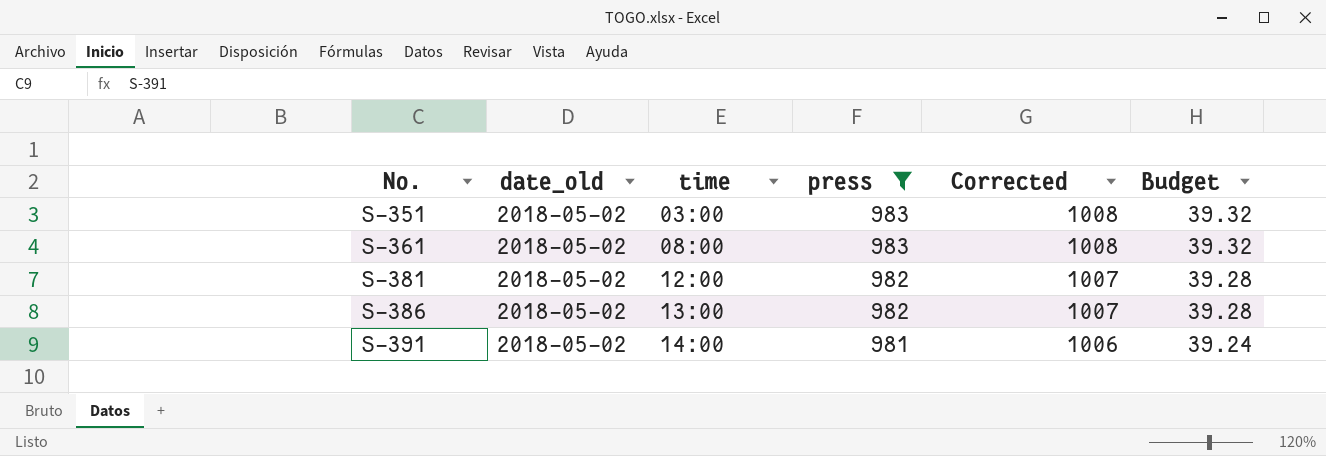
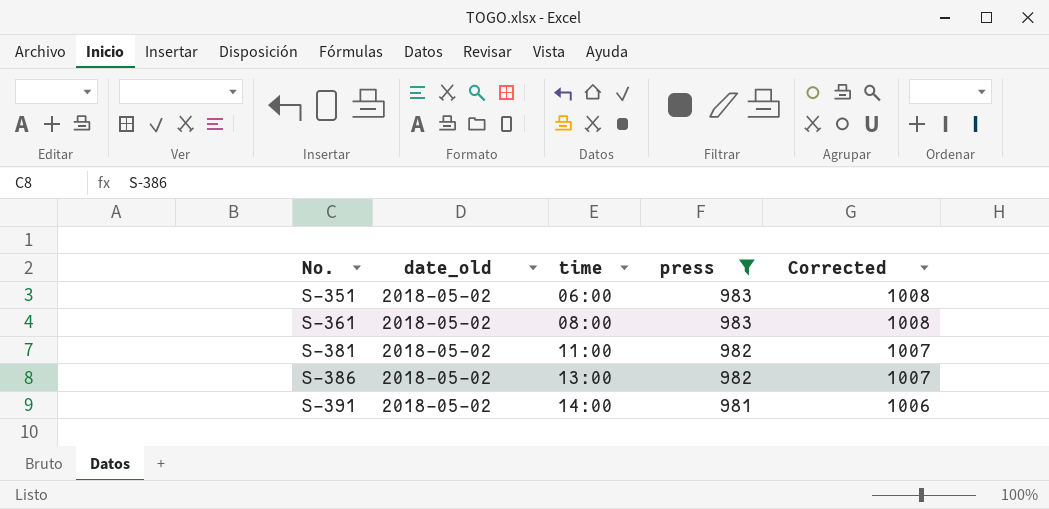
column Budget | formula: [press] * 0.04 -> none
S-351 | time: 03:00 -> 06:00
S-381 | time: 12:00 -> 11:00

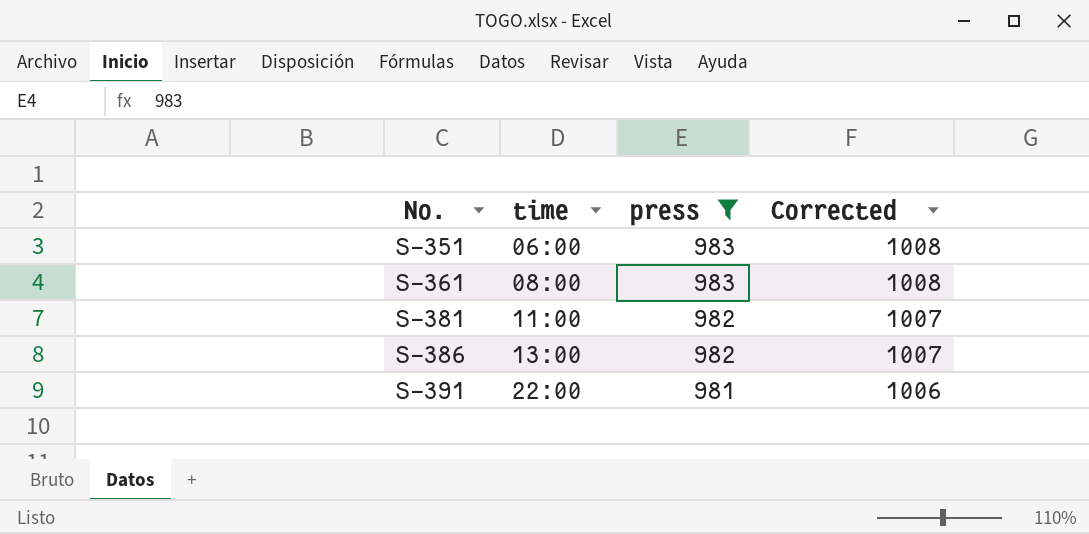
column date_old | position: 2 -> none
S-391 | time: 14:00 -> 22:00

